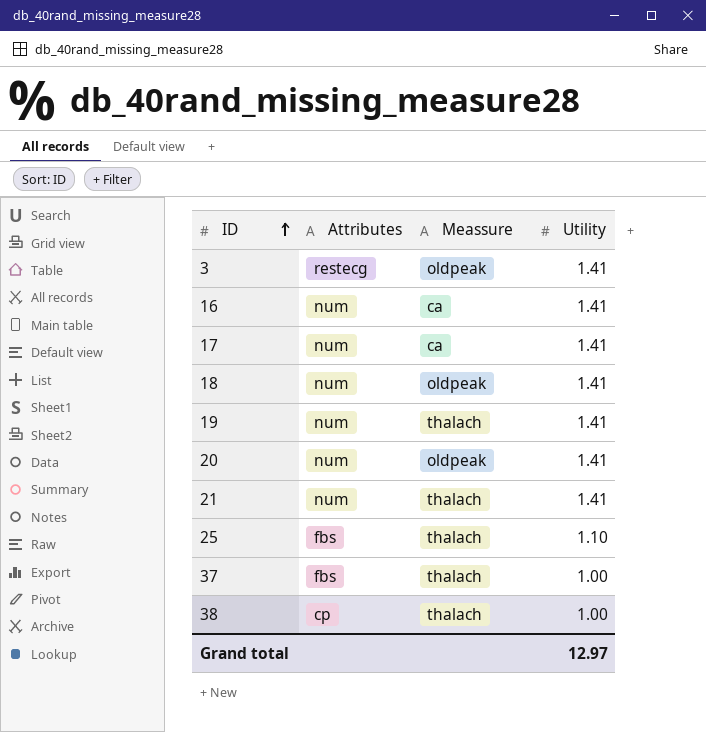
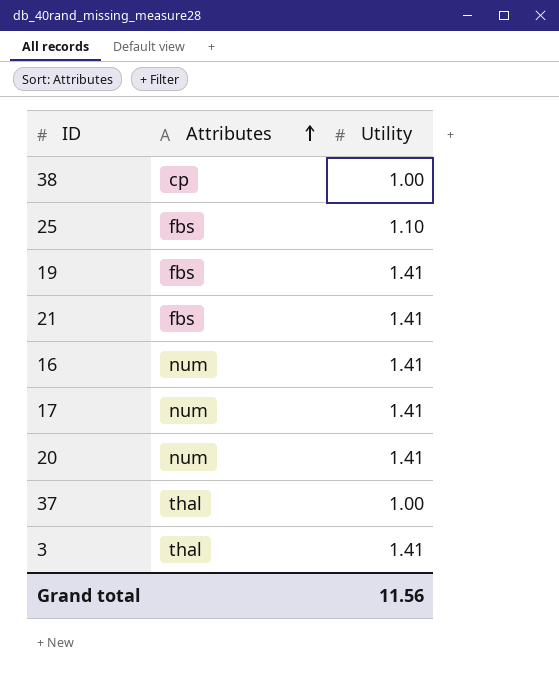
row order: ID ascending -> Attributes ascending
column Meassure | position: 3 -> none
row 18: num | oldpeak | 1.41 -> none
19 | Attributes: num -> fbs
21 | Attributes: num -> fbs
37 | Attributes: fbs -> thal
3 | Attributes: restecg -> thal
Grand total | Utility: 12.97 -> 11.56

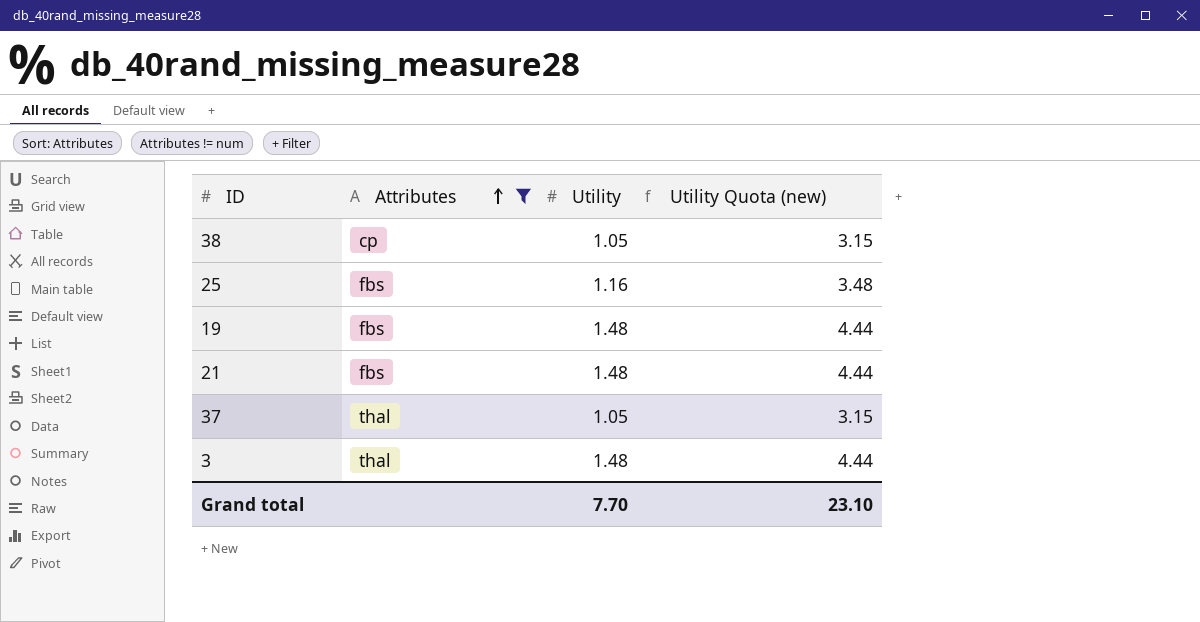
filter: none -> Attributes != num
column Utility Quota (new) | formula: none -> [Utility] * 3
38 | Utility: 1.00 -> 1.05
25 | Utility: 1.10 -> 1.16
19 | Utility: 1.41 -> 1.48
21 | Utility: 1.41 -> 1.48
37 | Utility: 1.00 -> 1.05
3 | Utility: 1.41 -> 1.48
Grand total | Utility: 11.56 -> 7.70

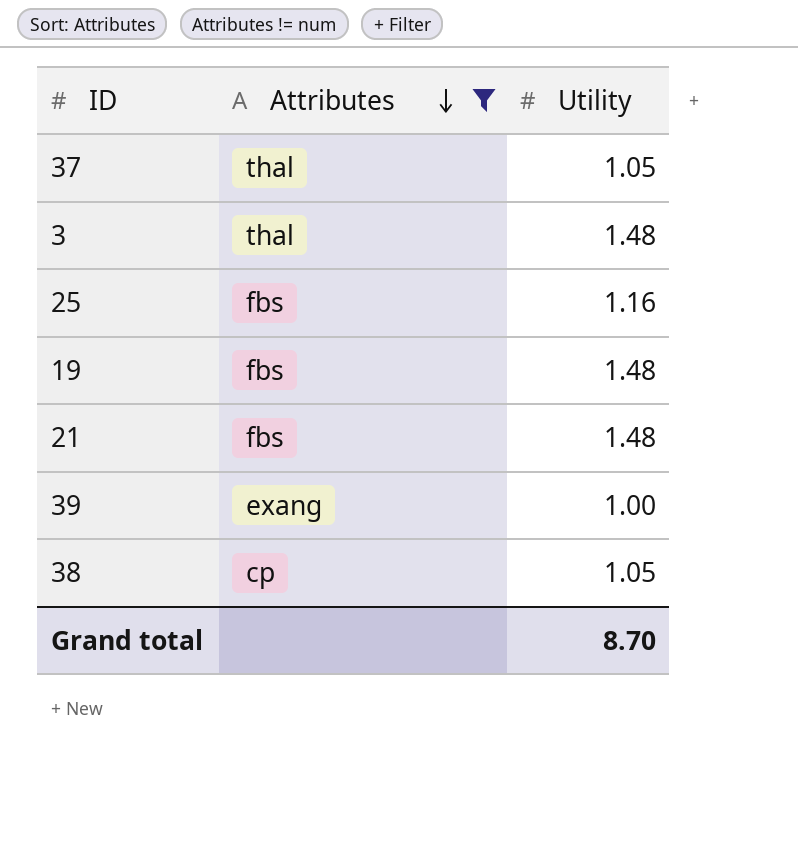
row order: Attributes ascending -> Attributes descending
column Utility Quota (new) | formula: [Utility] * 3 -> none
row 39: none -> exang | 1.00
Grand total | Utility: 7.70 -> 8.70

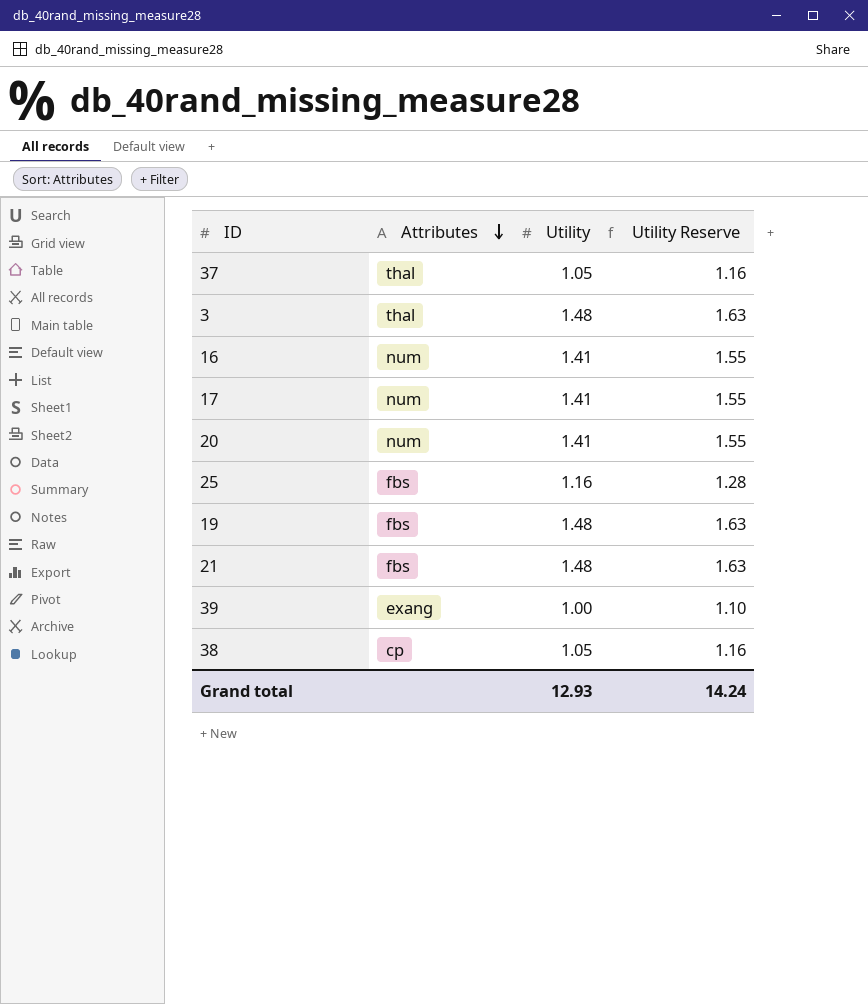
filter: Attributes != num -> none
column Utility Reserve | formula: none -> [Utility] * 1.1
Grand total | Utility: 8.70 -> 12.93

